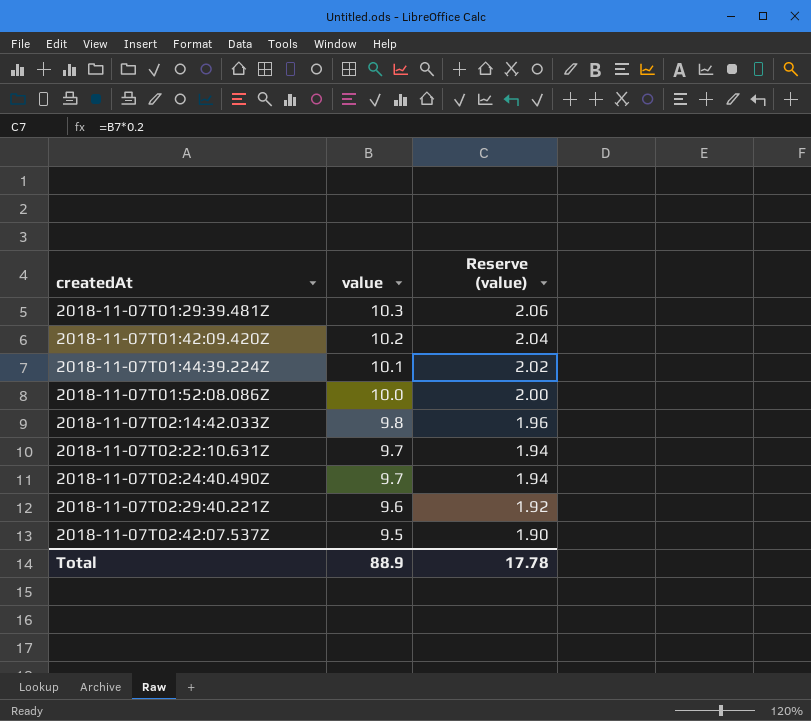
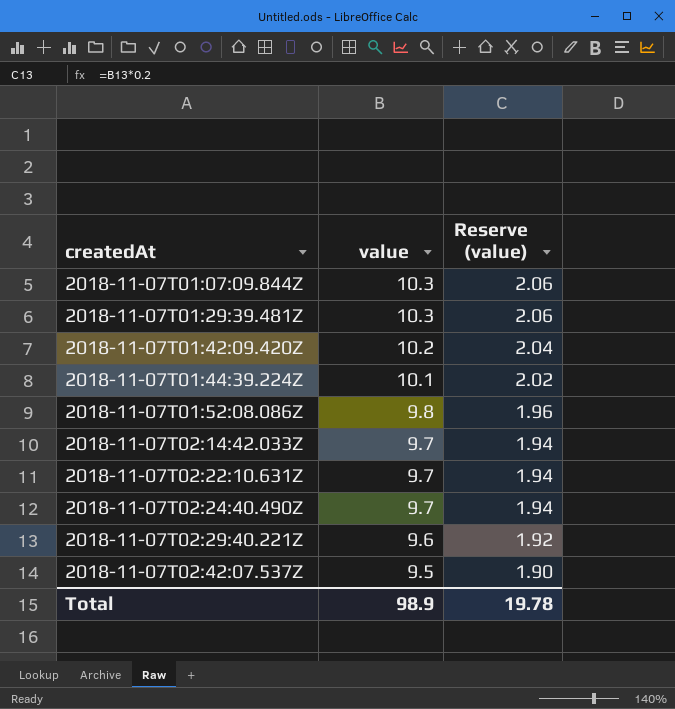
row 2018-11-07T01:07:09.844Z: none -> 10.3 | 2.06
2018-11-07T01:52:08.086Z | value: 10.0 -> 9.8
2018-11-07T01:52:08.086Z | Reserve (value): 2.00 -> 1.96
2018-11-07T02:14:42.033Z | value: 9.8 -> 9.7
2018-11-07T02:14:42.033Z | Reserve (value): 1.96 -> 1.94
Total | value: 88.9 -> 98.9
Total | Reserve (value): 17.78 -> 19.78

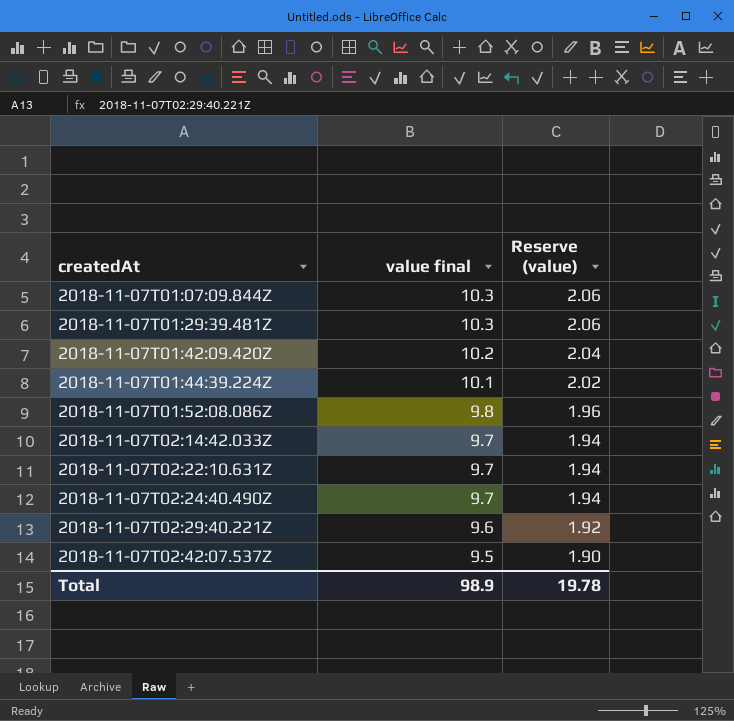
column name: value -> value final

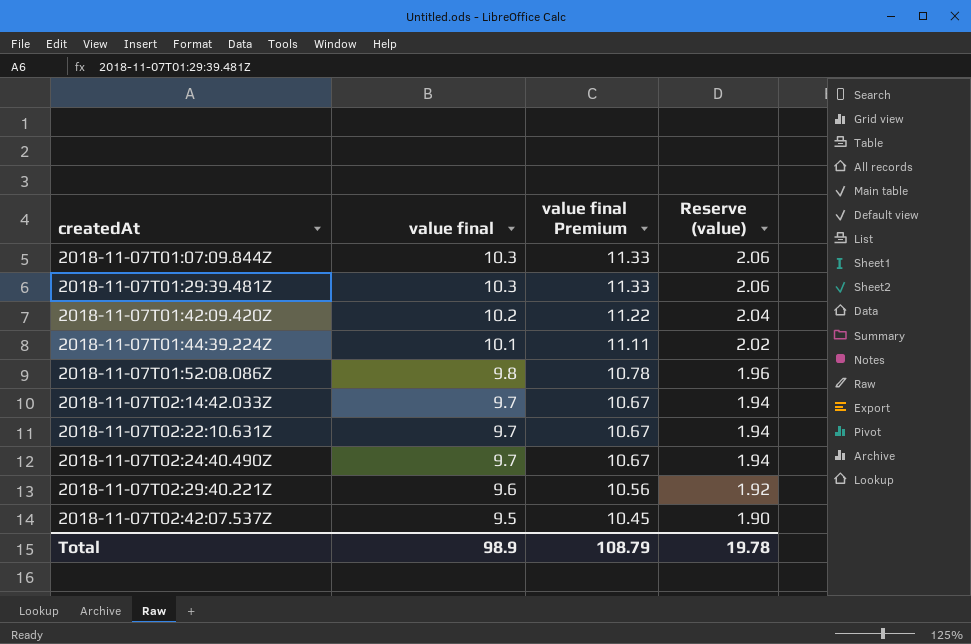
column value final Premium | formula: none -> [value final] * 1.1

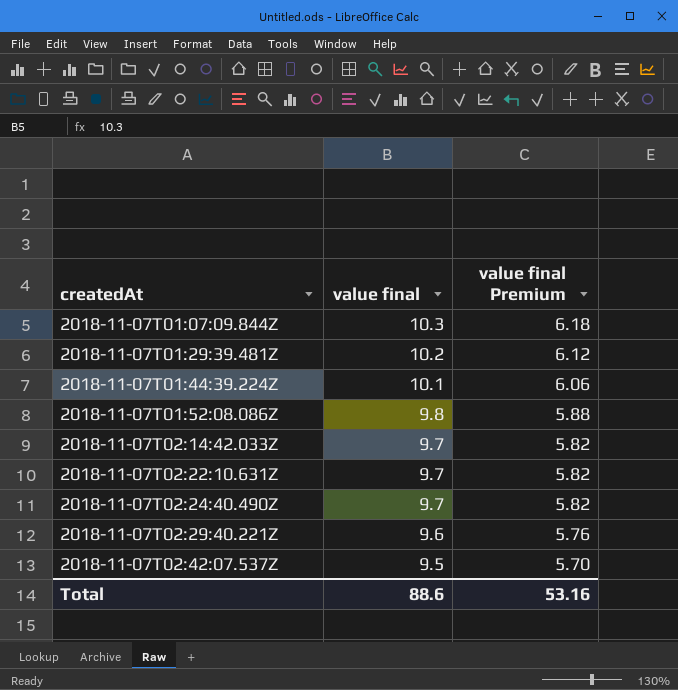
column Reserve (value) | formula: [value final] * 0.2 -> none
column value final Premium | formula: [value final] * 1.1 -> [value final] * 0.6
row 2018-11-07T01:42:09.420Z: 10.2 | 11.22 | 2.04 -> none
2018-11-07T01:29:39.481Z | value final: 10.3 -> 10.2
Total | value final: 98.9 -> 88.6
Total | value final Premium: 108.79 -> 53.16

